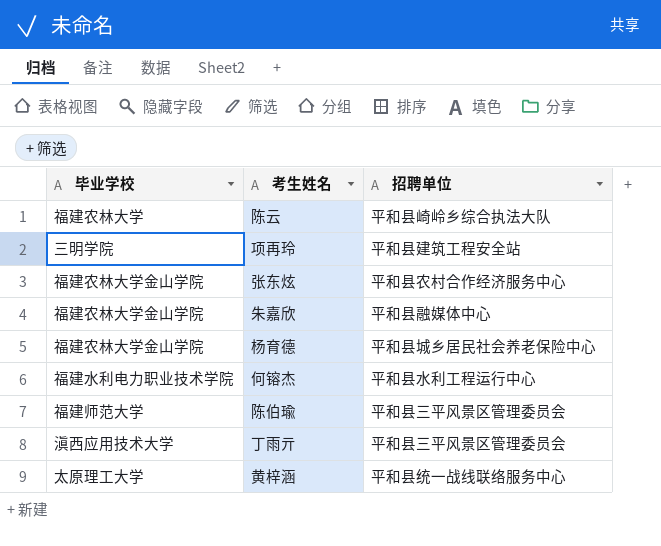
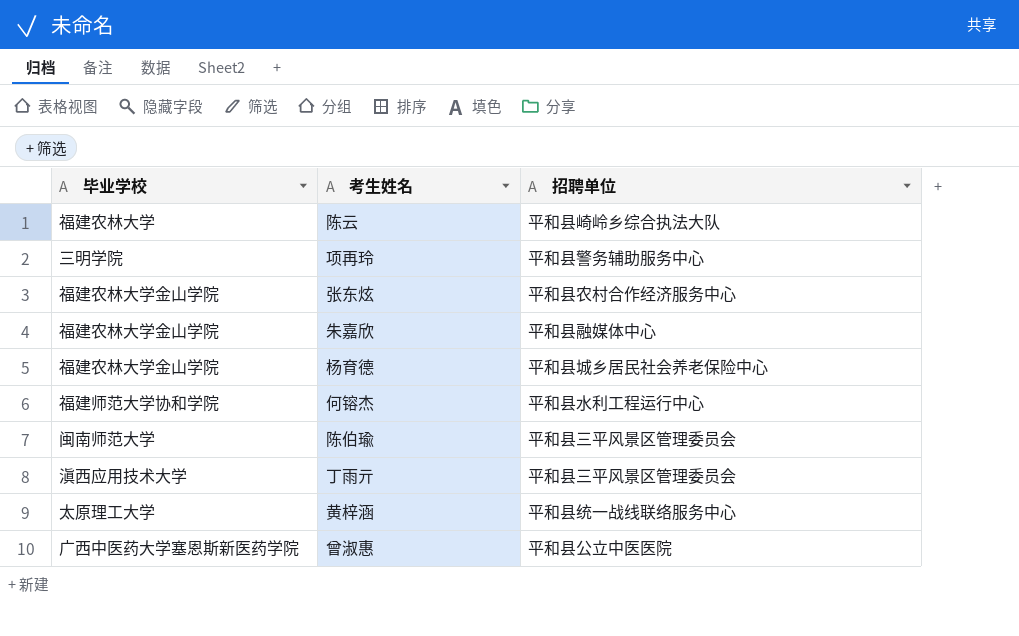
项再玲 | 招聘单位: 平和县建筑工程安全站 -> 平和县警务辅助服务中心
何镕杰 | 毕业学校: 福建水利电力职业技术学院 -> 福建师范大学协和学院
陈伯瑜 | 毕业学校: 福建师范大学 -> 闽南师范大学
row 曾淑惠: none -> 广西中医药大学塞恩斯新医药学院 | 平和县公立中医医院

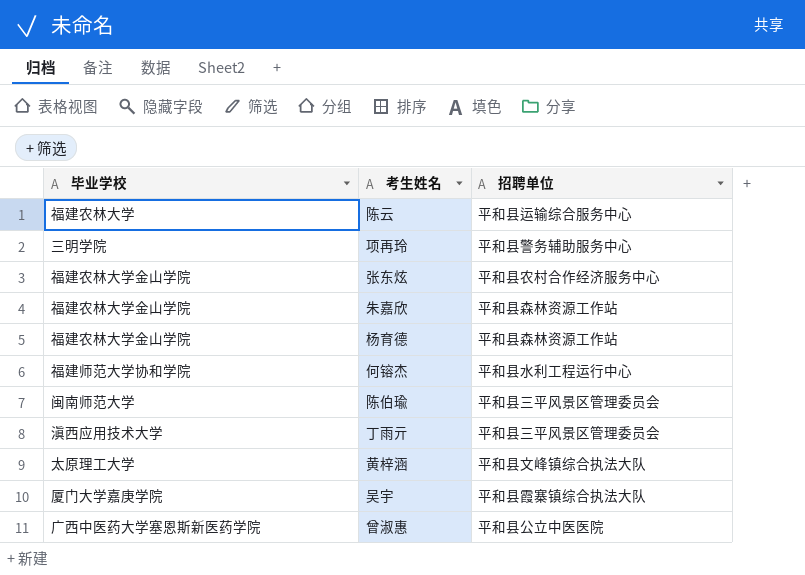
陈云 | 招聘单位: 平和县崎岭乡综合执法大队 -> 平和县运输综合服务中心
朱嘉欣 | 招聘单位: 平和县融媒体中心 -> 平和县森林资源工作站
杨育德 | 招聘单位: 平和县城乡居民社会养老保险中心 -> 平和县森林资源工作站
黄梓涵 | 招聘单位: 平和县统一战线联络服务中心 -> 平和县文峰镇综合执法大队
row 吴宇: none -> 厦门大学嘉庚学院 | 平和县霞寨镇综合执法大队

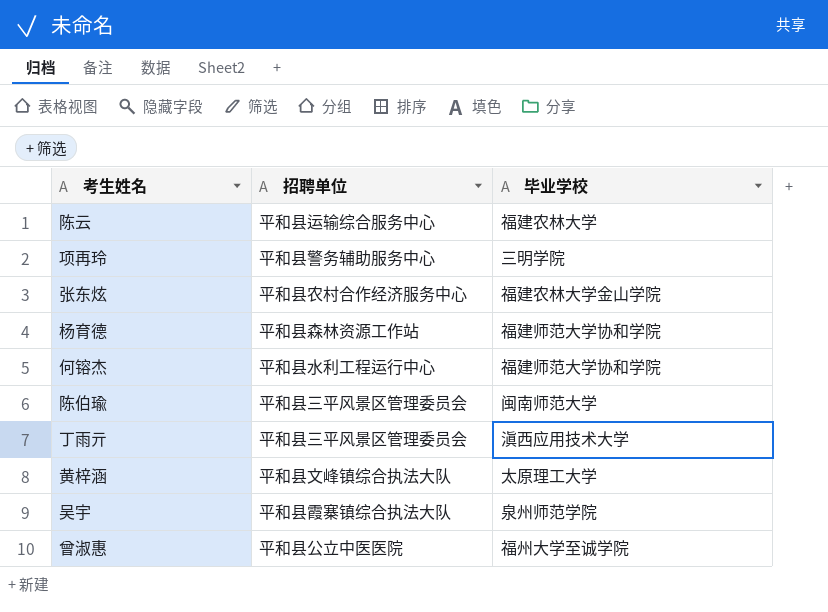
column 毕业学校 | position: 1 -> 3
row 朱嘉欣: 福建农林大学金山学院 | 平和县森林资源工作站 -> none
杨育德 | 毕业学校: 福建农林大学金山学院 -> 福建师范大学协和学院
吴宇 | 毕业学校: 厦门大学嘉庚学院 -> 泉州师范学院
曾淑惠 | 毕业学校: 广西中医药大学塞恩斯新医药学院 -> 福州大学至诚学院

